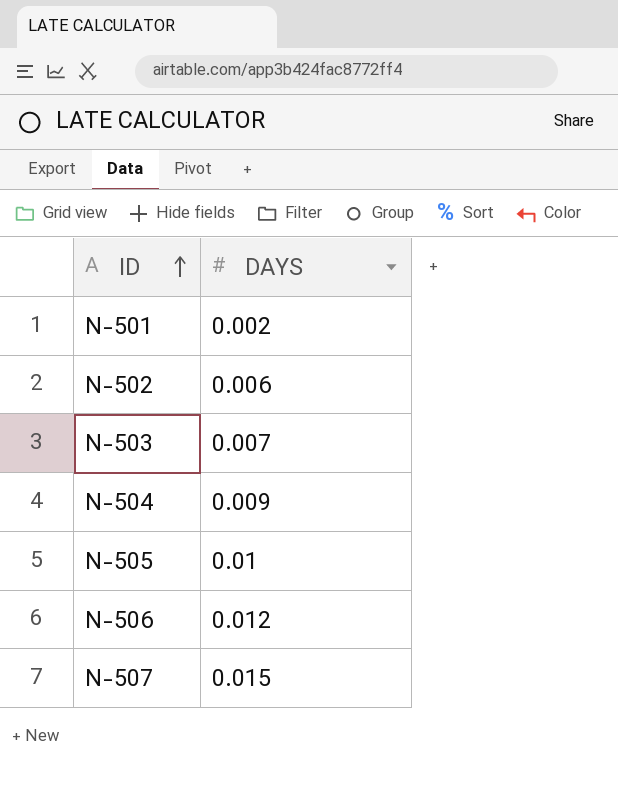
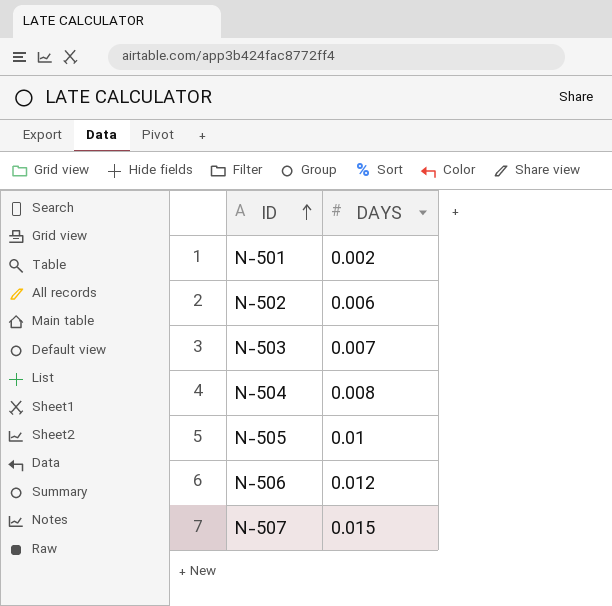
N-504 | DAYS: 0.009 -> 0.008

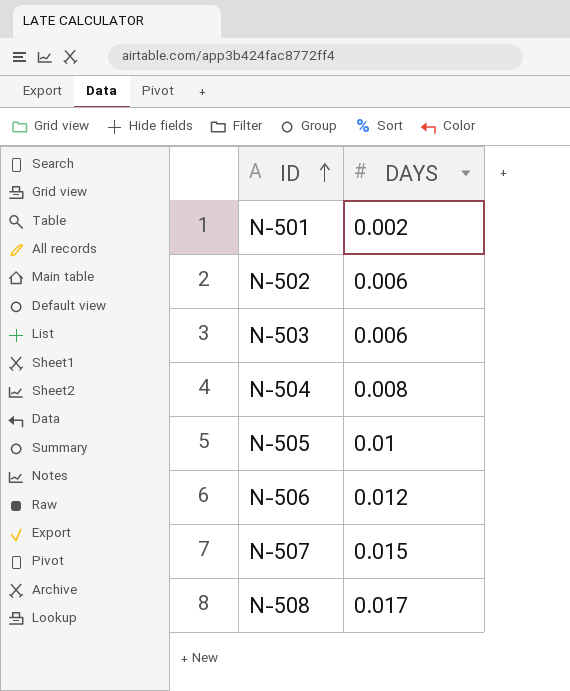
N-503 | DAYS: 0.007 -> 0.006
row N-508: none -> 0.017

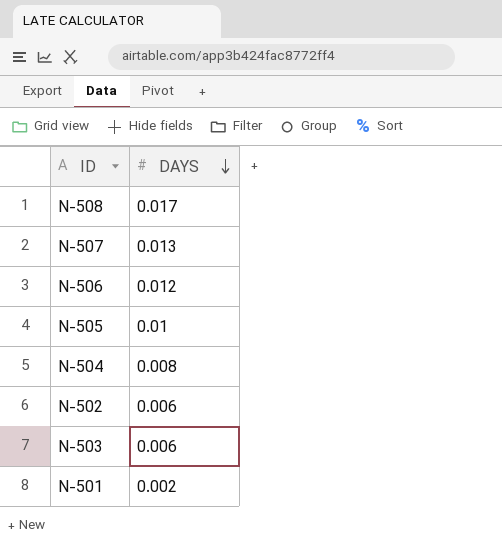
row order: ID ascending -> DAYS descending
N-507 | DAYS: 0.015 -> 0.013

